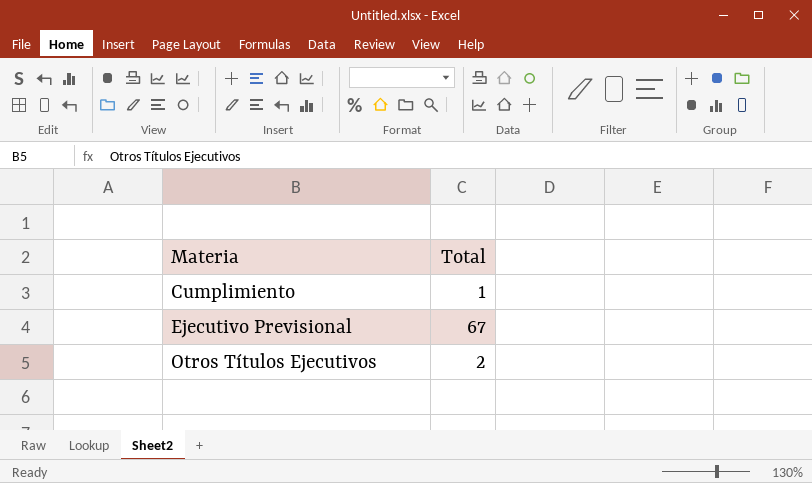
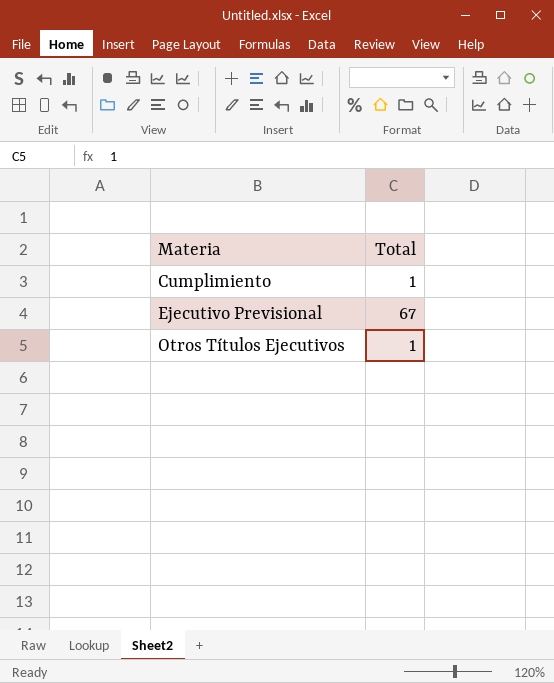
Otros Títulos Ejecutivos | Total: 2 -> 1

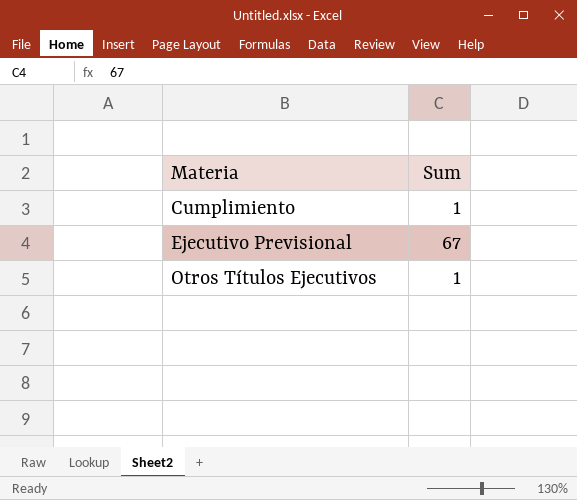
column name: Total -> Sum

